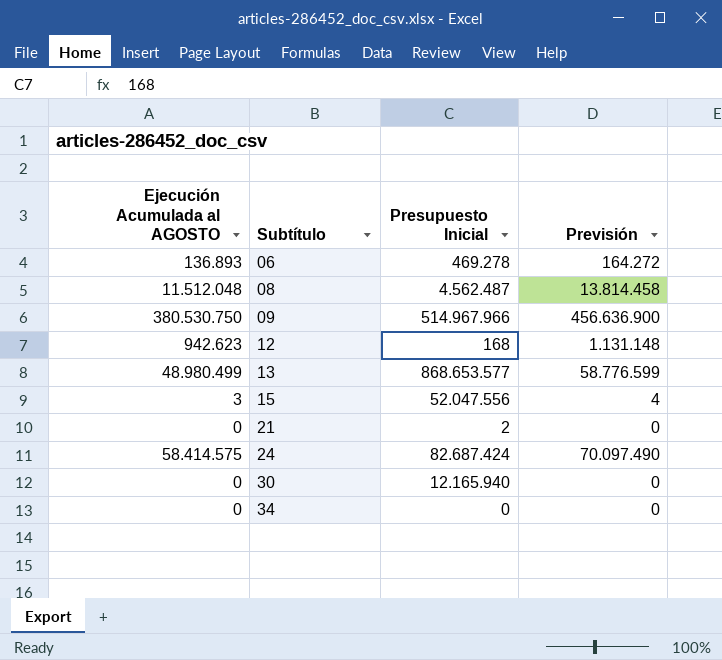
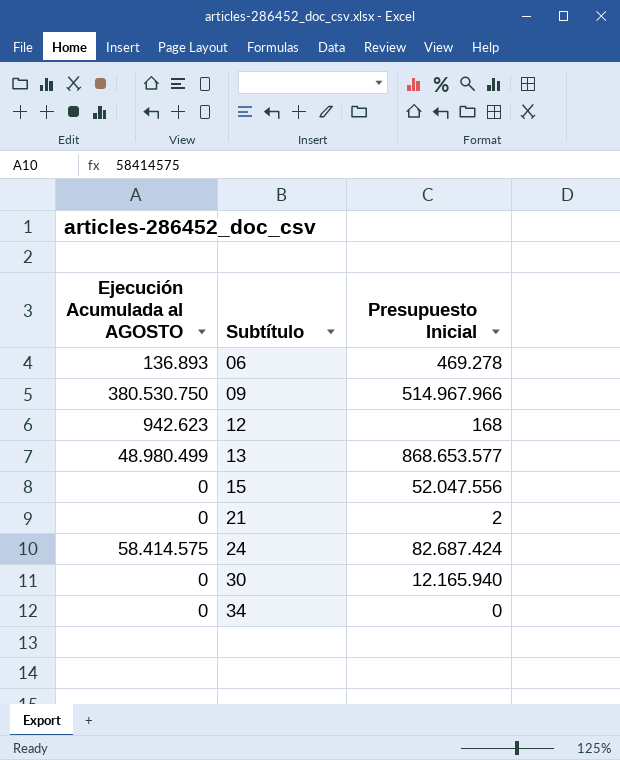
column Previsión | formula: [Ejecución Acumulada al AGOSTO] * 1,2 -> none
row 08: 11.512.048 | 4.562.487 | 13.814.458 -> none
15 | Ejecución Acumulada al AGOSTO: 3 -> 0

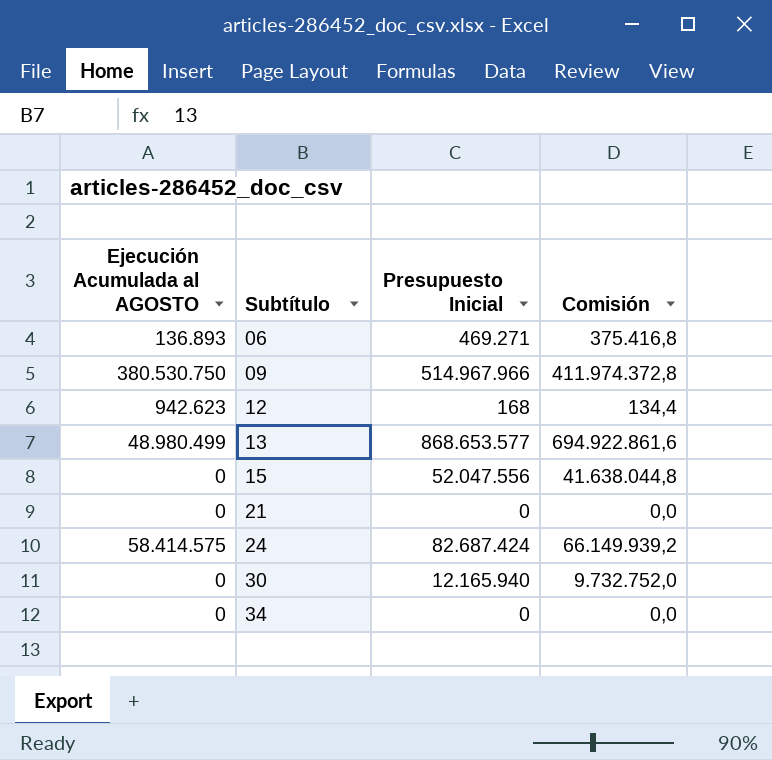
column Comisión | formula: none -> [Presupuesto Inicial] * 0,8
06 | Presupuesto Inicial: 469.278 -> 469.271
21 | Presupuesto Inicial: 2 -> 0

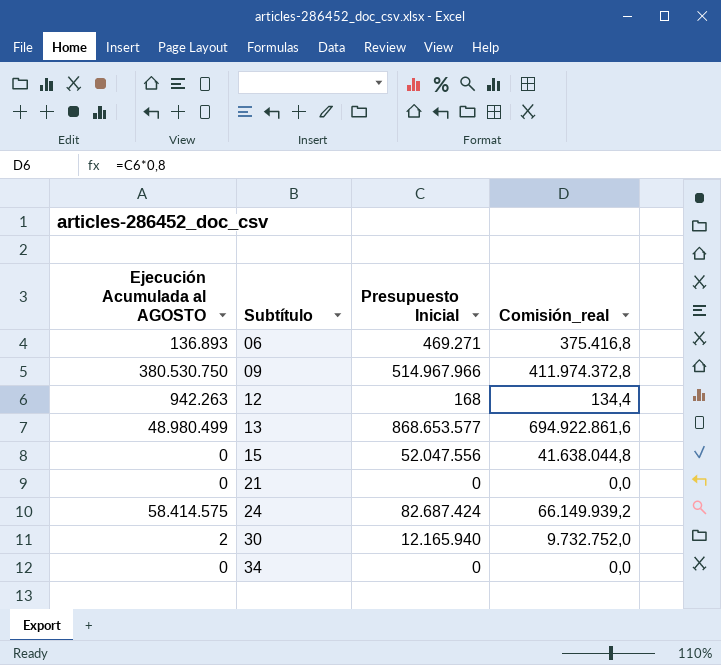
column name: Comisión -> Comisión_real
12 | Ejecución Acumulada al AGOSTO: 942.623 -> 942.263
30 | Ejecución Acumulada al AGOSTO: 0 -> 2

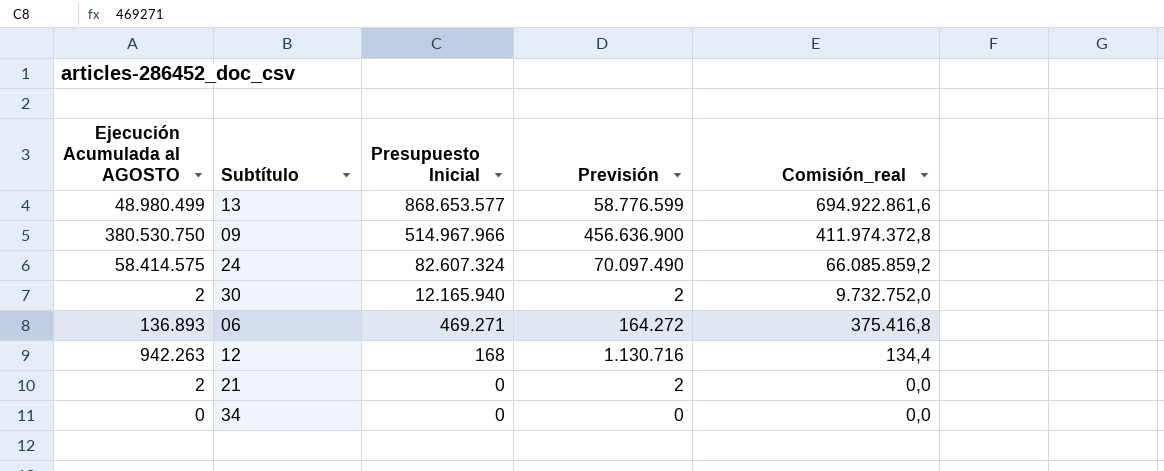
row order: Subtítulo ascending -> Presupuesto Inicial descending
column Previsión | formula: none -> [Ejecución Acumulada al AGOSTO] * 1,2
row 15: 0 | 52.047.556 | 41.638.044,8 -> none
24 | Presupuesto Inicial: 82.687.424 -> 82.607.324
24 | Comisión_real: 66.149.939,2 -> 66.085.859,2
21 | Ejecución Acumulada al AGOSTO: 0 -> 2

